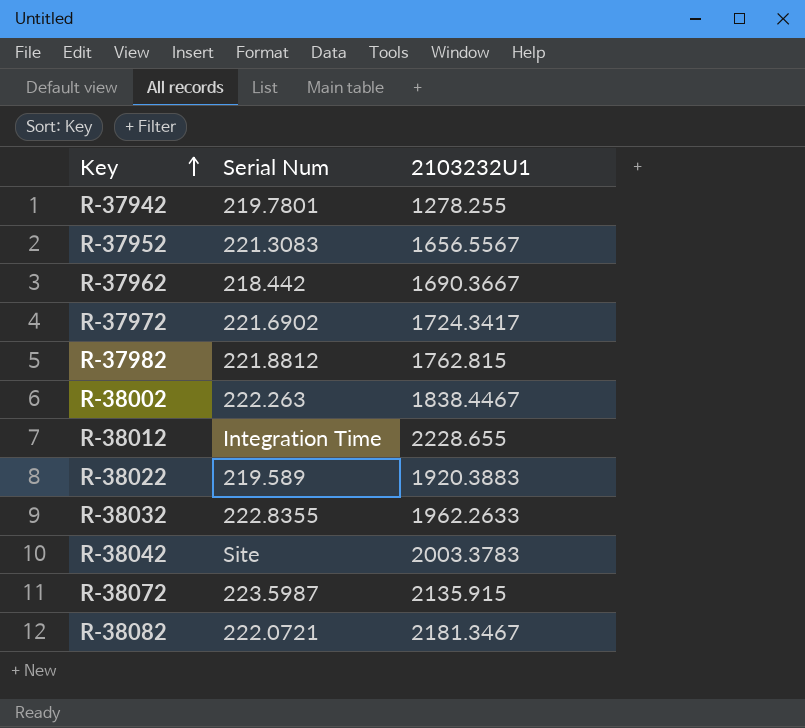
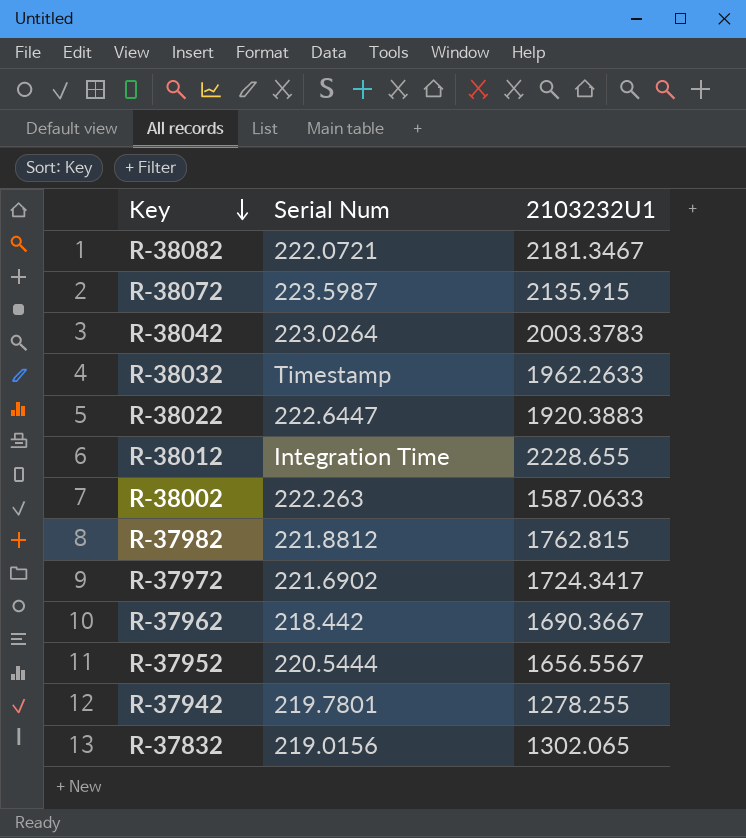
row order: Key ascending -> Key descending
R-38042 | Serial Num: Site -> 223.0264
R-38032 | Serial Num: 222.8355 -> Timestamp
R-38022 | Serial Num: 219.589 -> 222.6447
R-38002 | 2103232U1: 1838.4467 -> 1587.0633
R-37952 | Serial Num: 221.3083 -> 220.5444
row R-37832: none -> 219.0156 | 1302.065

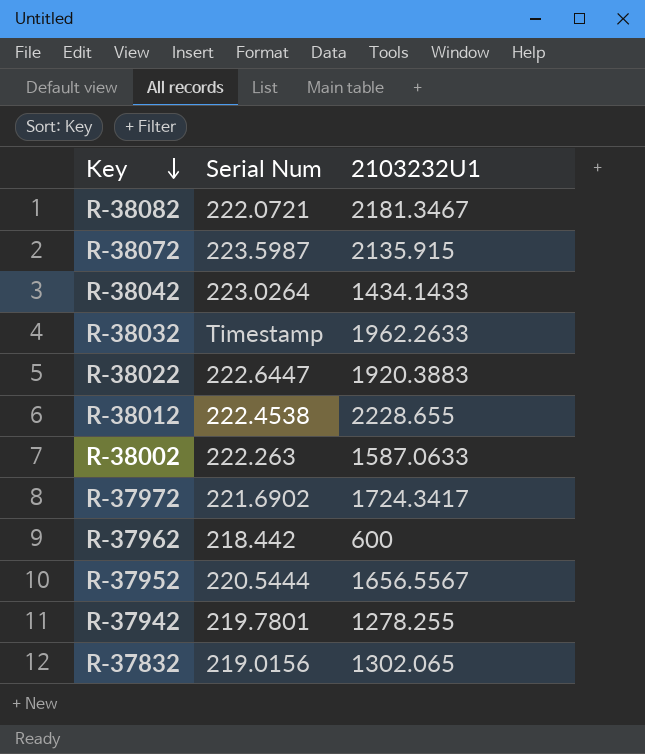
row R-37982: 221.8812 | 1762.815 -> none
R-38042 | 2103232U1: 2003.3783 -> 1434.1433
R-38012 | Serial Num: Integration Time -> 222.4538
R-37962 | 2103232U1: 1690.3667 -> 600

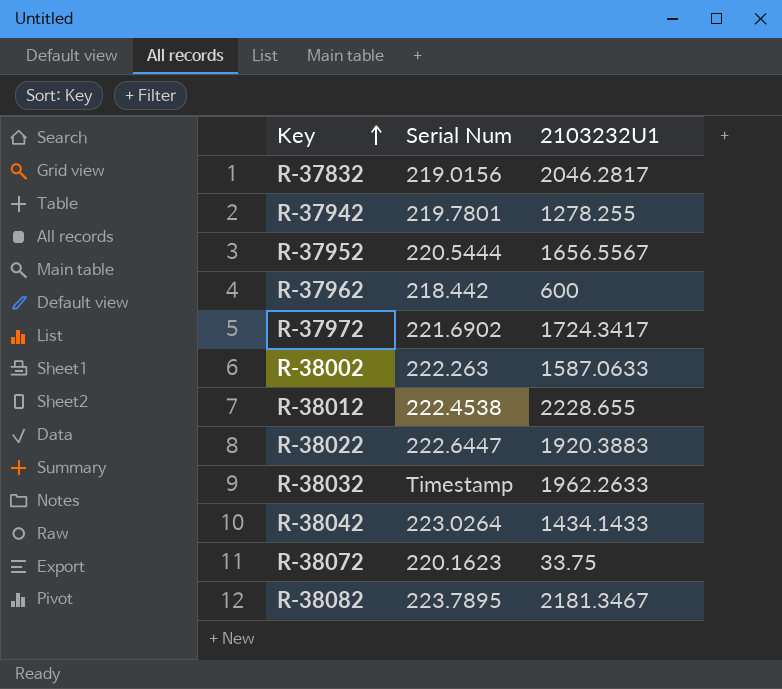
row order: Key descending -> Key ascending
R-37832 | 2103232U1: 1302.065 -> 2046.2817
R-38072 | Serial Num: 223.5987 -> 220.1623
R-38072 | 2103232U1: 2135.915 -> 33.75
R-38082 | Serial Num: 222.0721 -> 223.7895

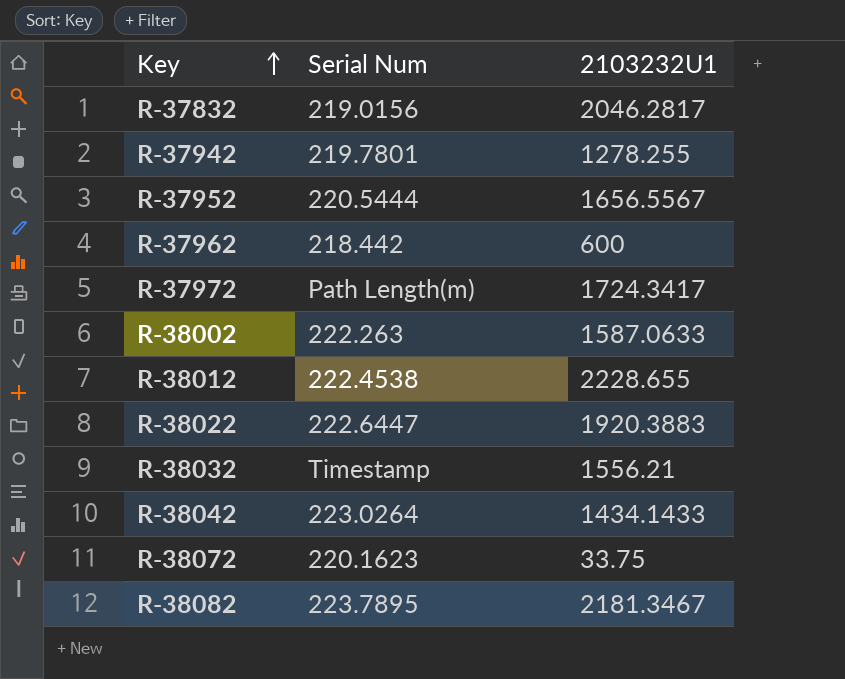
R-37972 | Serial Num: 221.6902 -> Path Length(m)
R-38032 | 2103232U1: 1962.2633 -> 1556.21

